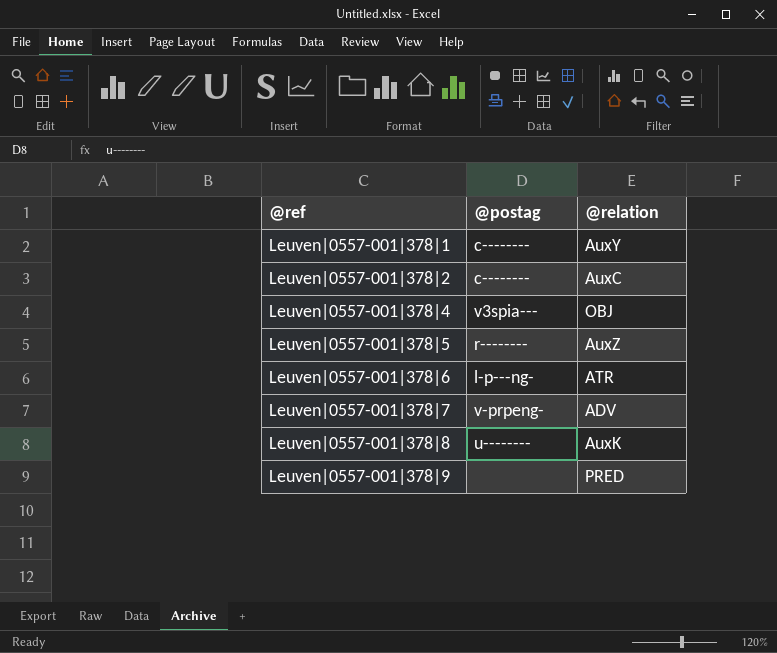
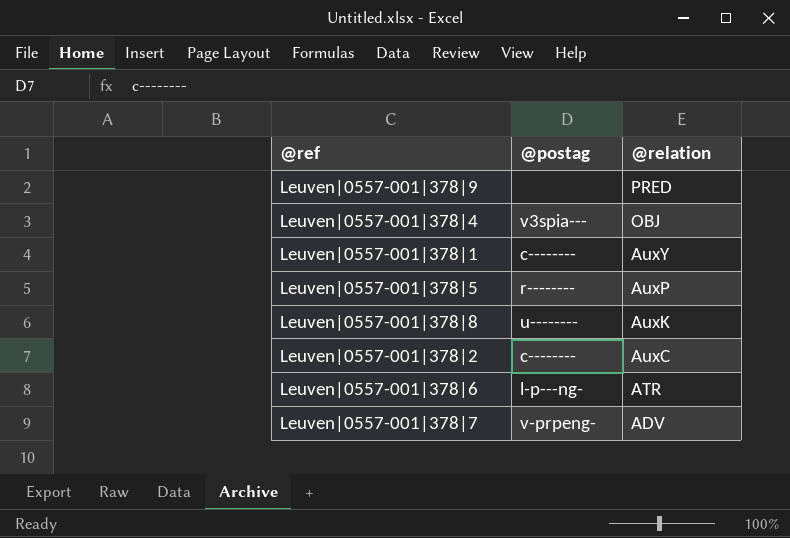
row order: @ref ascending -> @relation descending
Leuven|0557-001|378|5 | @relation: AuxZ -> AuxP

